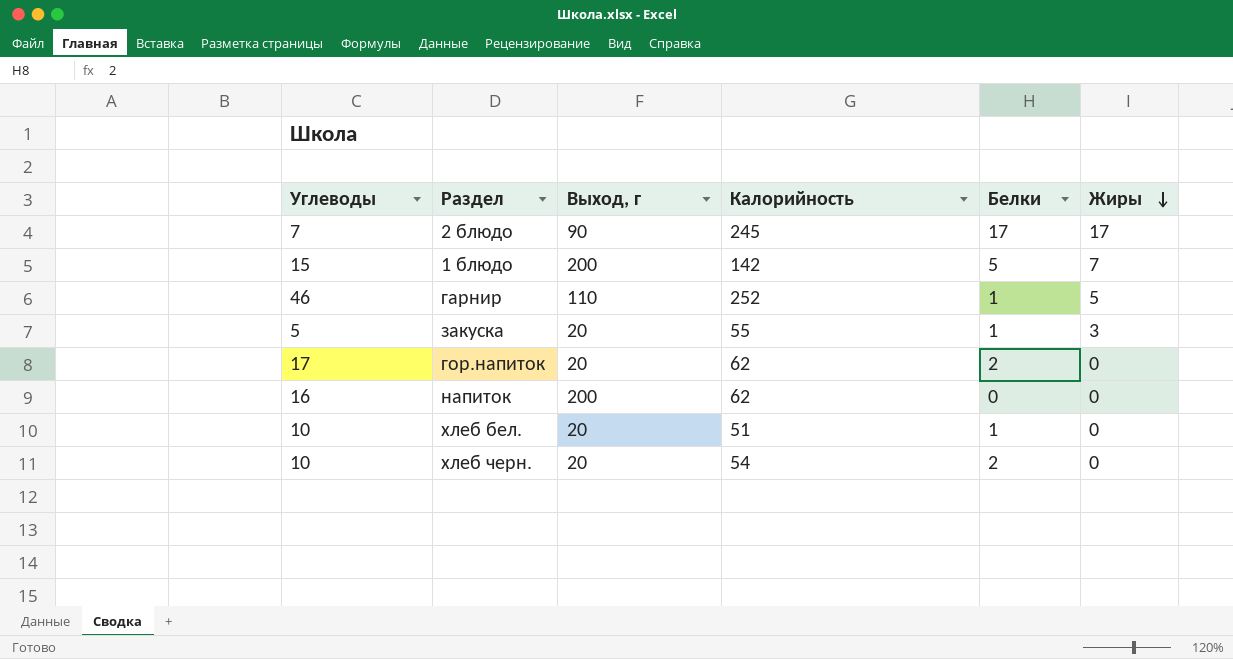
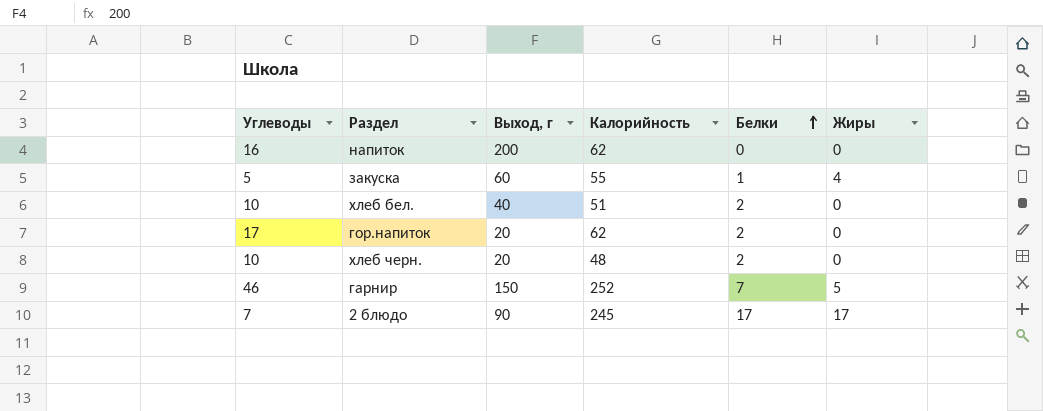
row order: Жиры descending -> Белки ascending
row 1 блюдо: 15 | 200 | 142 | 5 | 7 -> none
закуска | Выход, г: 20 -> 60
закуска | Жиры: 3 -> 4
хлеб бел. | Выход, г: 20 -> 40
хлеб бел. | Белки: 1 -> 2
хлеб черн. | Калорийность: 54 -> 48
гарнир | Выход, г: 110 -> 150
гарнир | Белки: 1 -> 7

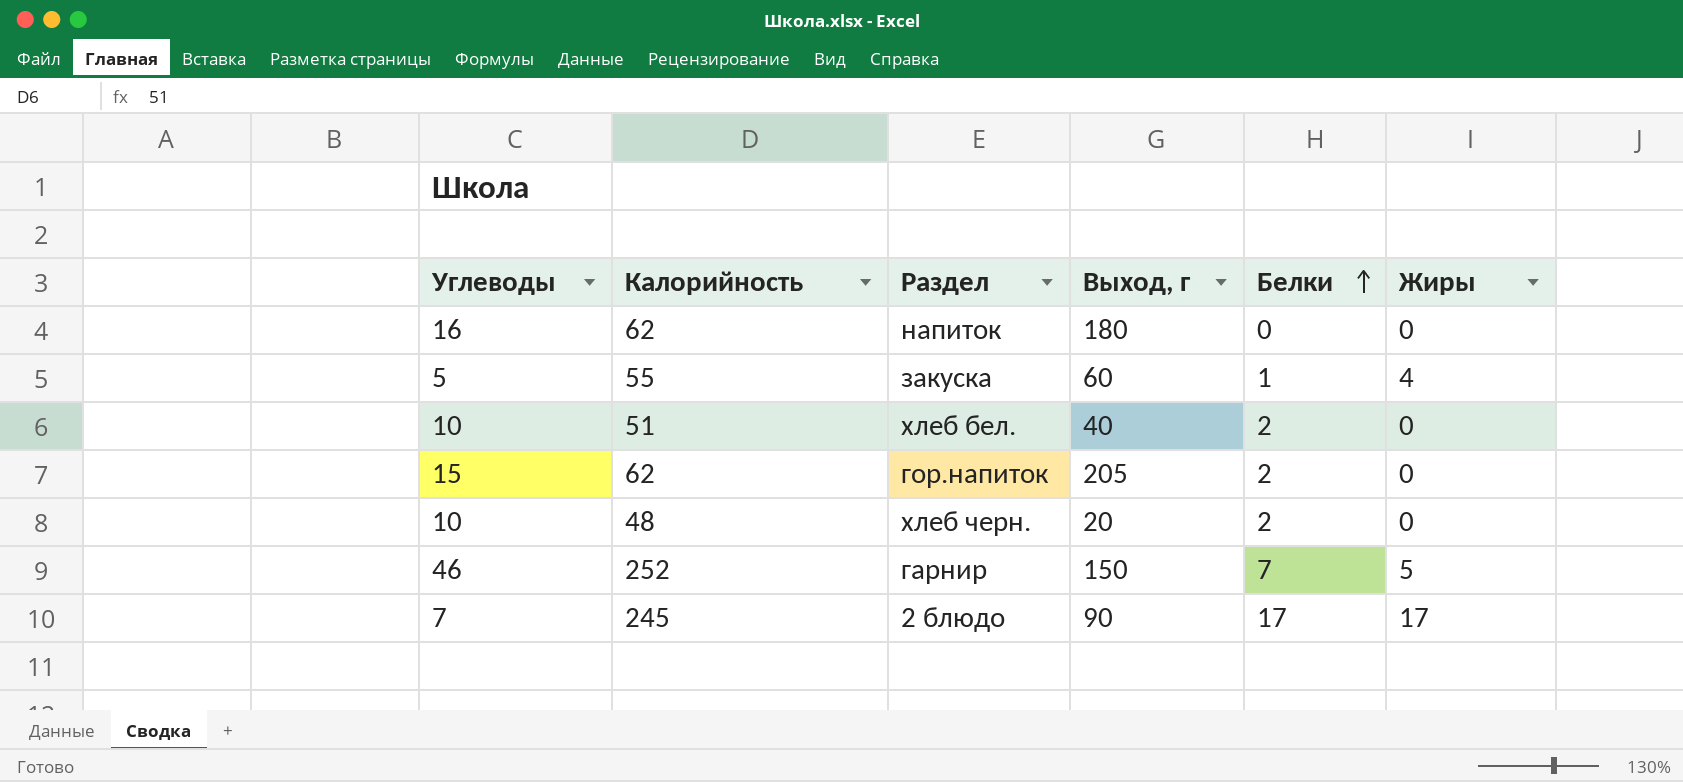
column Калорийность | position: 4 -> 2
напиток | Выход, г: 200 -> 180
гор.напиток | Углеводы: 17 -> 15
гор.напиток | Выход, г: 20 -> 205

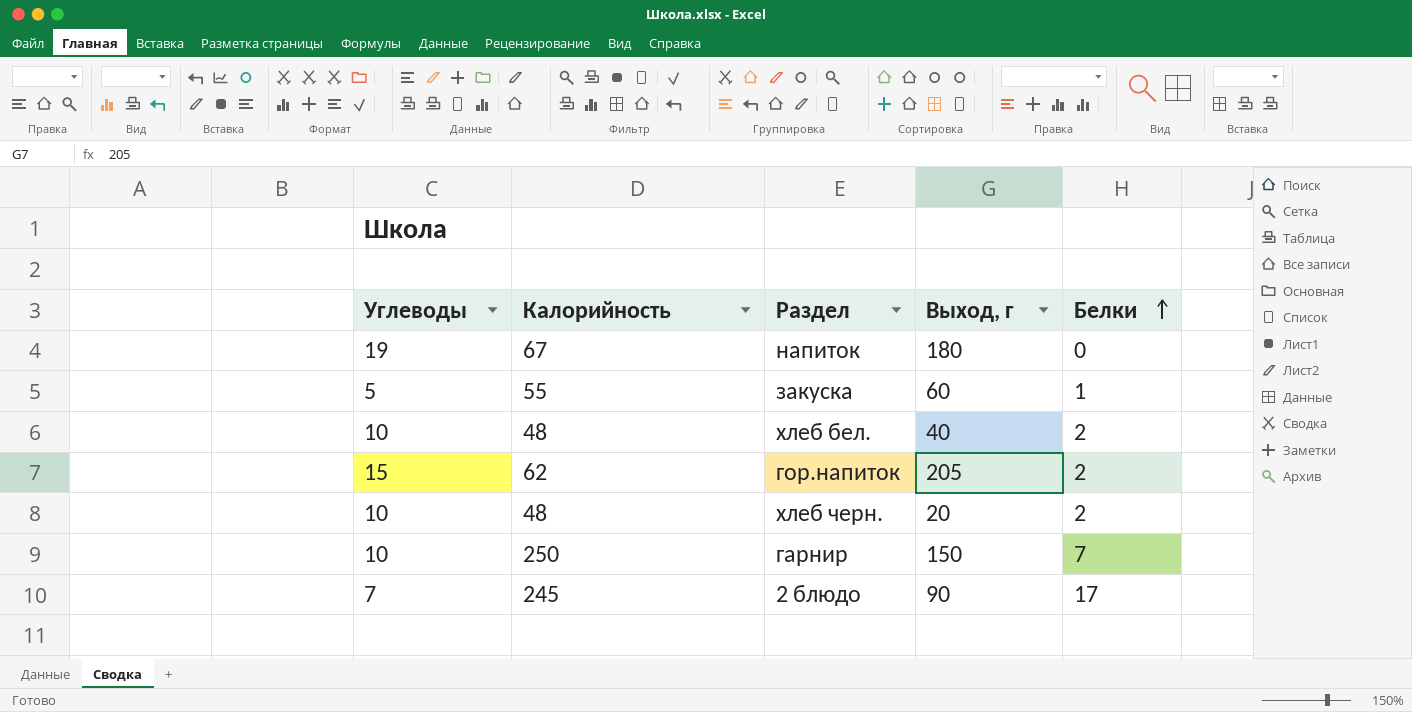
column Жиры | position: 6 -> none
напиток | Углеводы: 16 -> 19
напиток | Калорийность: 62 -> 67
хлеб бел. | Калорийность: 51 -> 48
гарнир | Углеводы: 46 -> 10
гарнир | Калорийность: 252 -> 250

